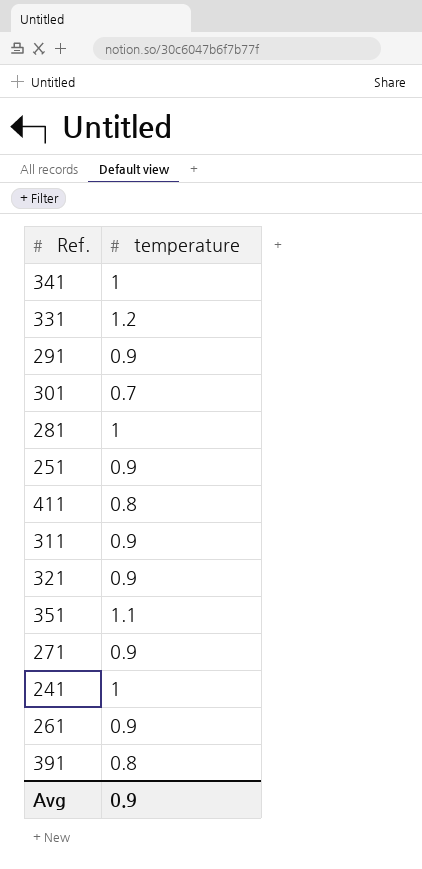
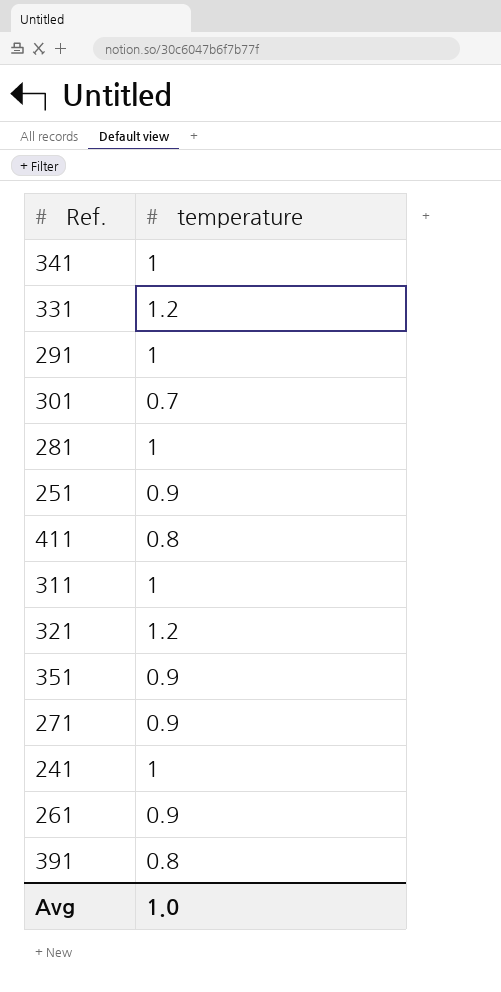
291 | temperature: 0.9 -> 1
311 | temperature: 0.9 -> 1
321 | temperature: 0.9 -> 1.2
351 | temperature: 1.1 -> 0.9
Avg | temperature: 0.9 -> 1.0

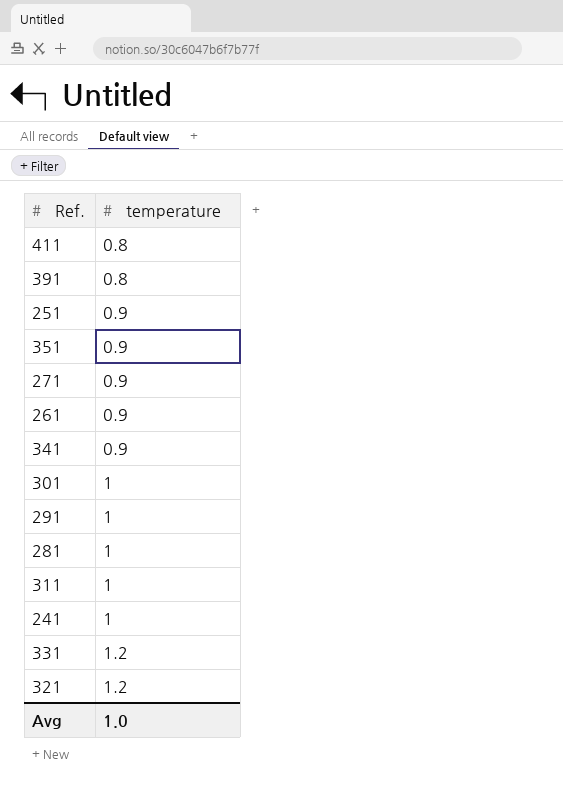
row order: none -> temperature ascending
341 | temperature: 1 -> 0.9
301 | temperature: 0.7 -> 1

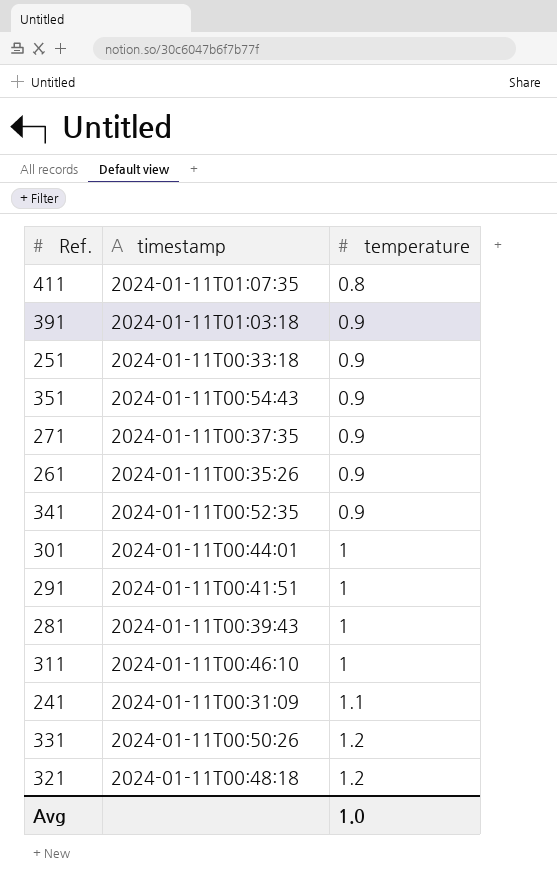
column timestamp | position: none -> 2
391 | temperature: 0.8 -> 0.9
241 | temperature: 1 -> 1.1

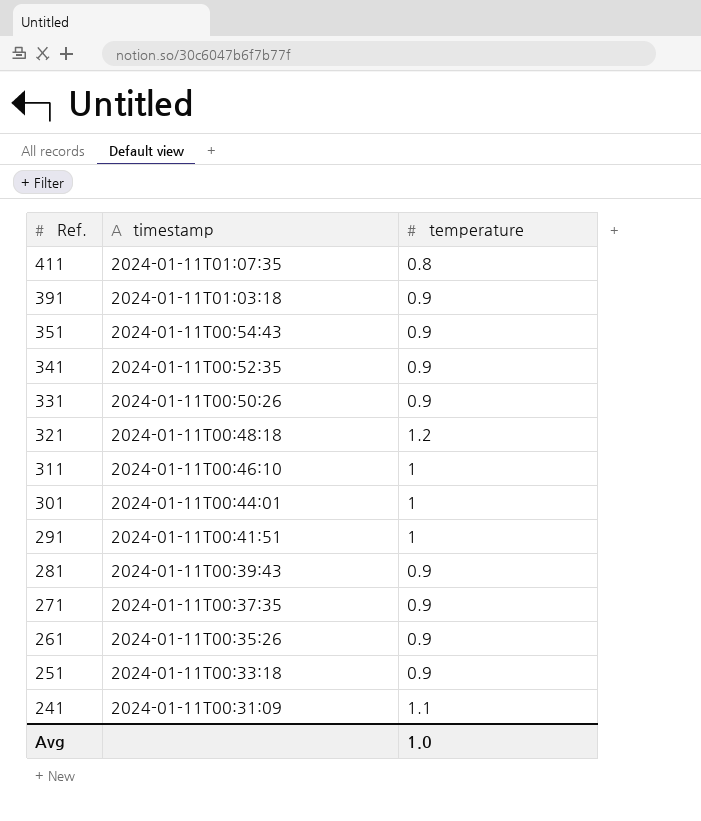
row order: temperature ascending -> Ref. descending
331 | temperature: 1.2 -> 0.9
281 | temperature: 1 -> 0.9

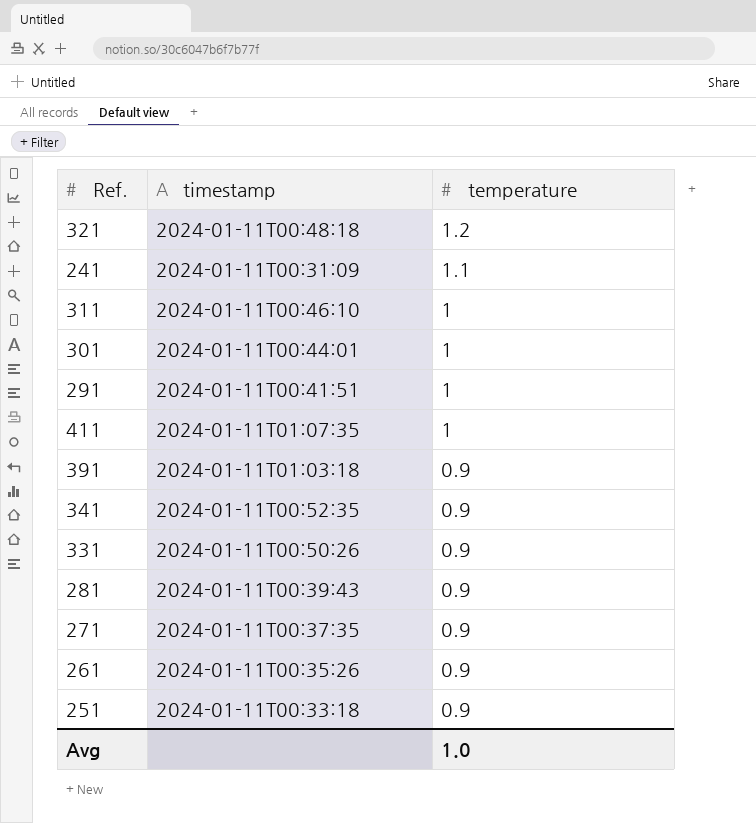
row order: Ref. descending -> temperature descending
row 351: 2024-01-11T00:54:43 | 0.9 -> none
411 | temperature: 0.8 -> 1

